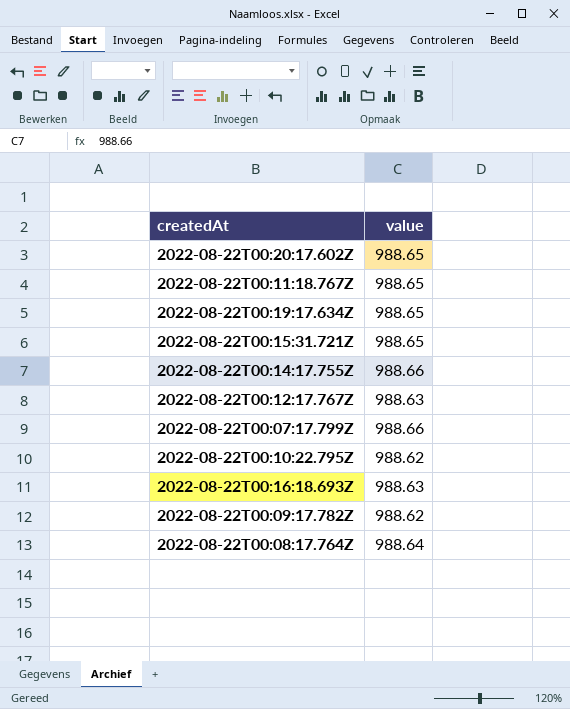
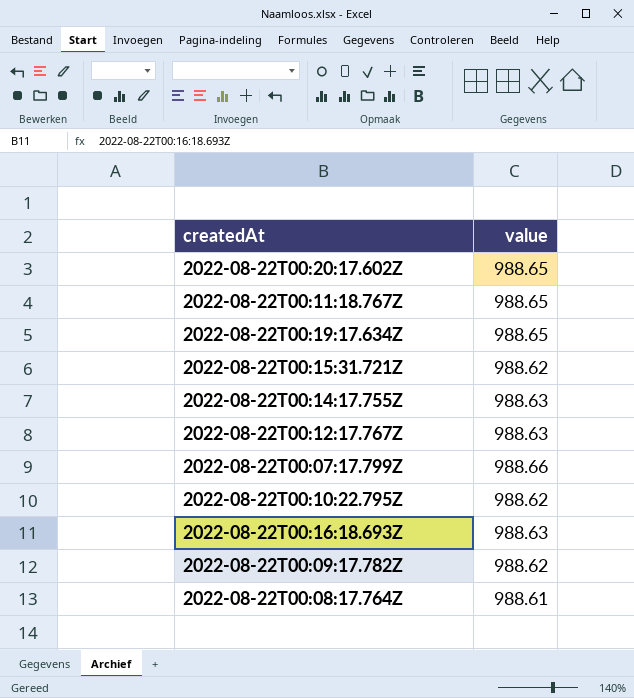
2022-08-22T00:15:31.721Z | value: 988.65 -> 988.62
2022-08-22T00:14:17.755Z | value: 988.66 -> 988.63
2022-08-22T00:08:17.764Z | value: 988.64 -> 988.61

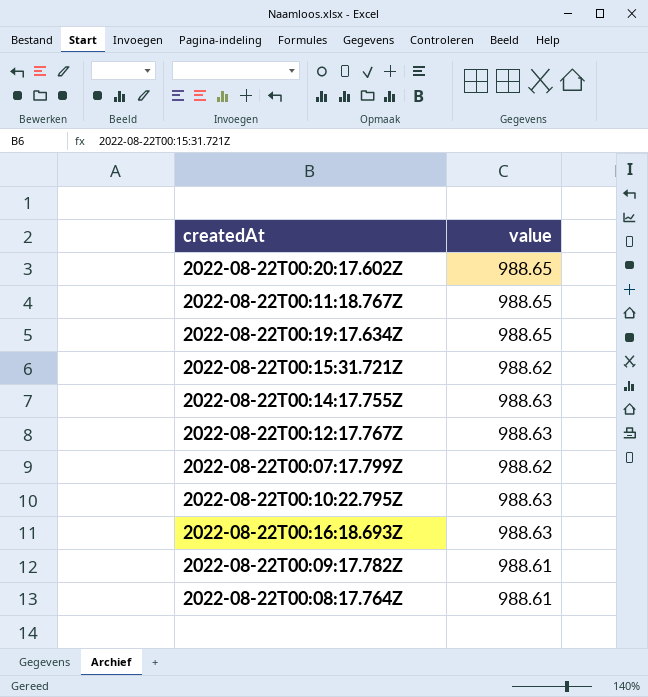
2022-08-22T00:07:17.799Z | value: 988.66 -> 988.62
2022-08-22T00:10:22.795Z | value: 988.62 -> 988.63
2022-08-22T00:09:17.782Z | value: 988.62 -> 988.61

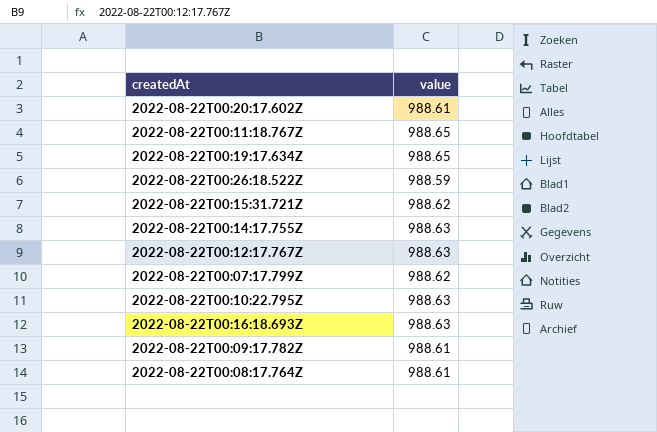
2022-08-22T00:20:17.602Z | value: 988.65 -> 988.61
row 2022-08-22T00:26:18.522Z: none -> 988.59

